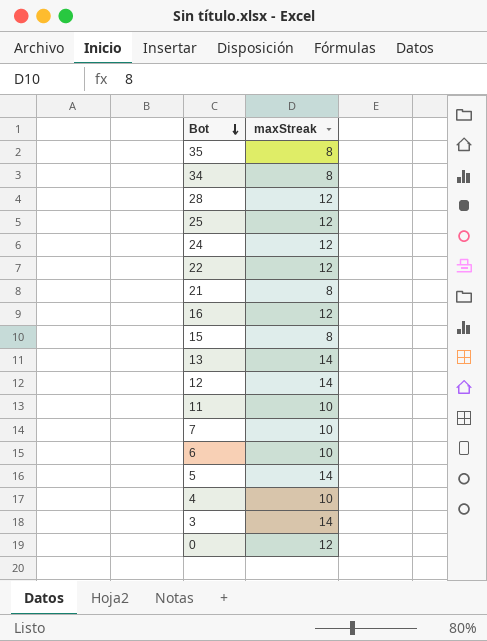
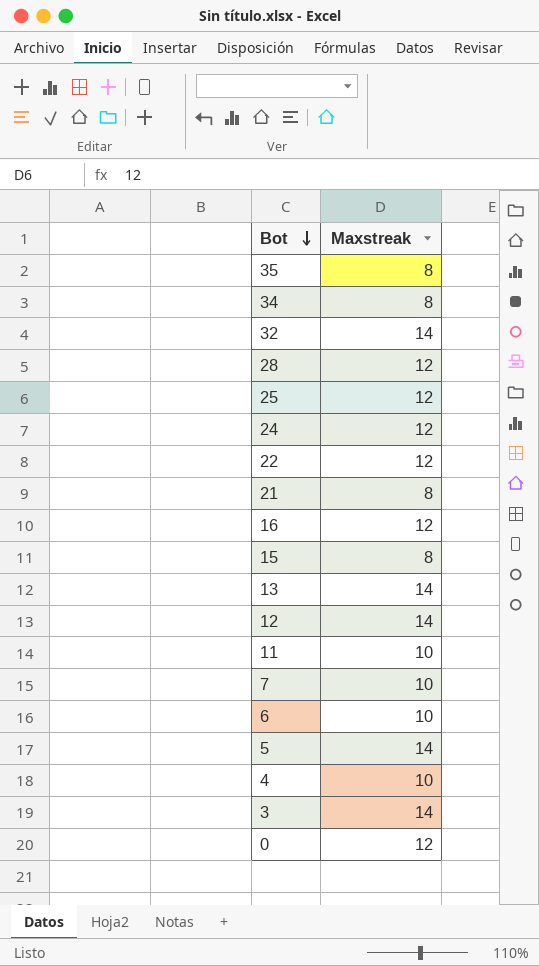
column name: maxStreak -> Maxstreak
row 32: none -> 14

